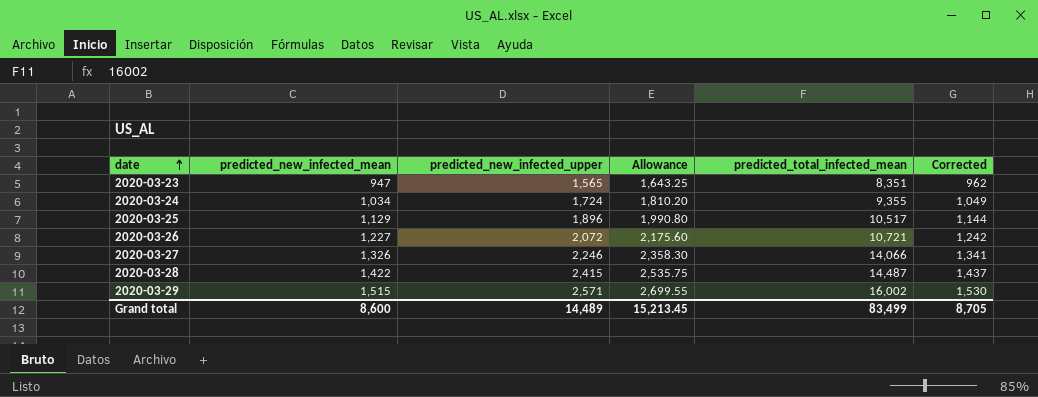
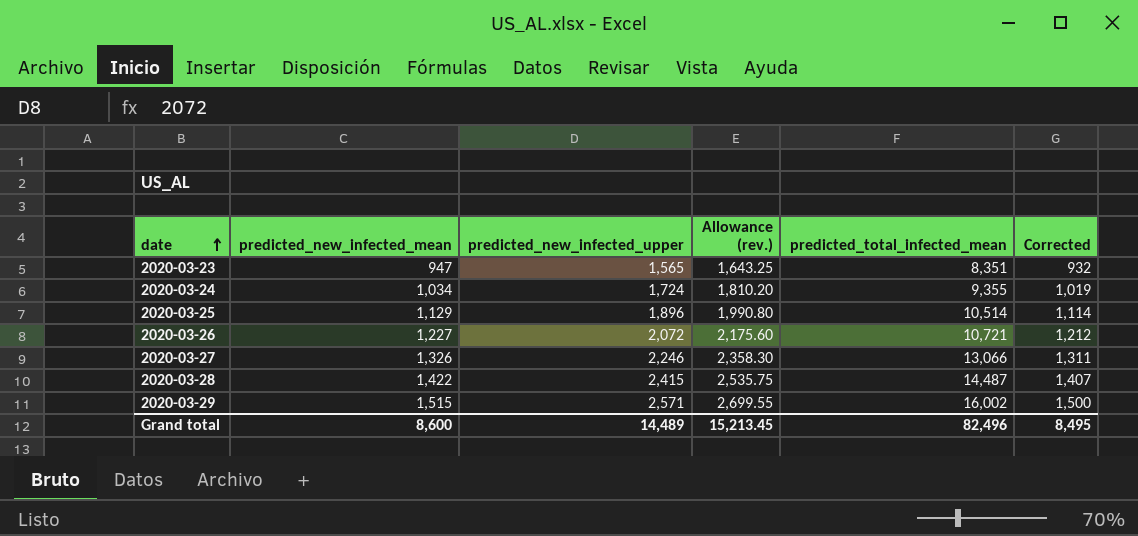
column name: Allowance -> Allowance (rev.)
column Corrected | formula: [predicted_new_infected_mean] + 15 -> [predicted_new_infected_mean] - 15
2020-03-25 | predicted_total_infected_mean: 10,517 -> 10,514
2020-03-27 | predicted_total_infected_mean: 14,066 -> 13,066
Grand total | predicted_total_infected_mean: 83,499 -> 82,496
Grand total | Corrected: 8,705 -> 8,495

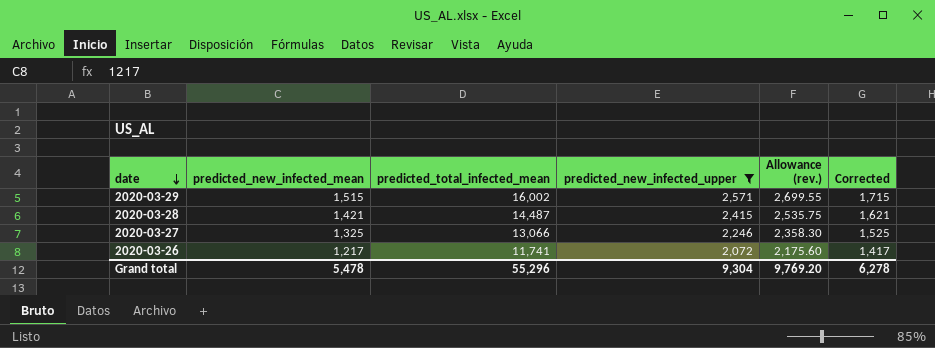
filter: none -> predicted_new_infected_upper >= 2,072
row order: date ascending -> date descending
column predicted_total_infected_mean | position: 5 -> 3
column Corrected | formula: [predicted_new_infected_mean] - 15 -> [predicted_new_infected_mean] + 200
2020-03-28 | predicted_new_infected_mean: 1,422 -> 1,421
2020-03-27 | predicted_new_infected_mean: 1,326 -> 1,325
2020-03-26 | predicted_new_infected_mean: 1,227 -> 1,217
2020-03-26 | predicted_total_infected_mean: 10,721 -> 11,741
Grand total | predicted_new_infected_mean: 8,600 -> 5,478
Grand total | predicted_total_infected_mean: 82,496 -> 55,296
Grand total | predicted_new_infected_upper: 14,489 -> 9,304
Grand total | Allowance (rev.): 15,213.45 -> 9,769.20
Grand total | Corrected: 8,495 -> 6,278

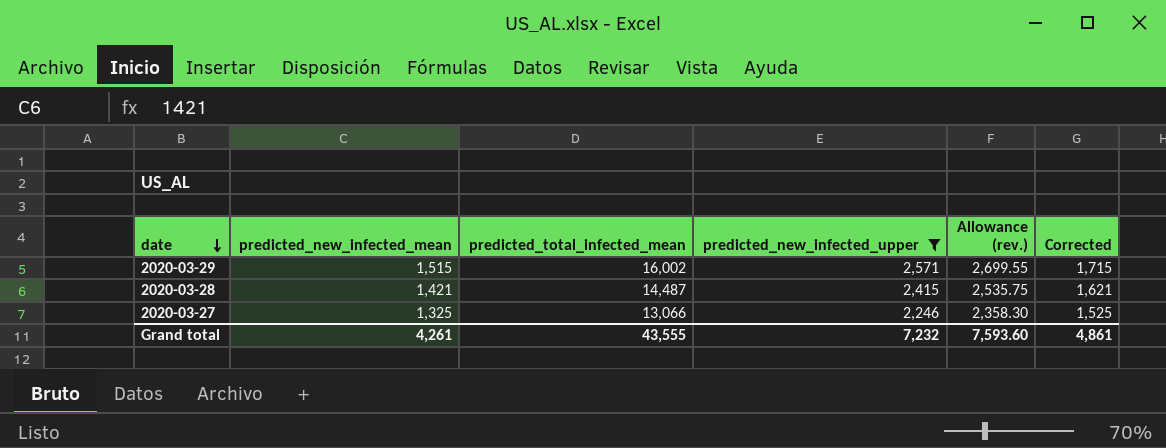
row 2020-03-26: 1,217 | 11,741 | 2,072 | 2,175.60 | 1,417 -> none
Grand total | predicted_new_infected_mean: 5,478 -> 4,261
Grand total | predicted_total_infected_mean: 55,296 -> 43,555
Grand total | predicted_new_infected_upper: 9,304 -> 7,232
Grand total | Allowance (rev.): 9,769.20 -> 7,593.60
Grand total | Corrected: 6,278 -> 4,861

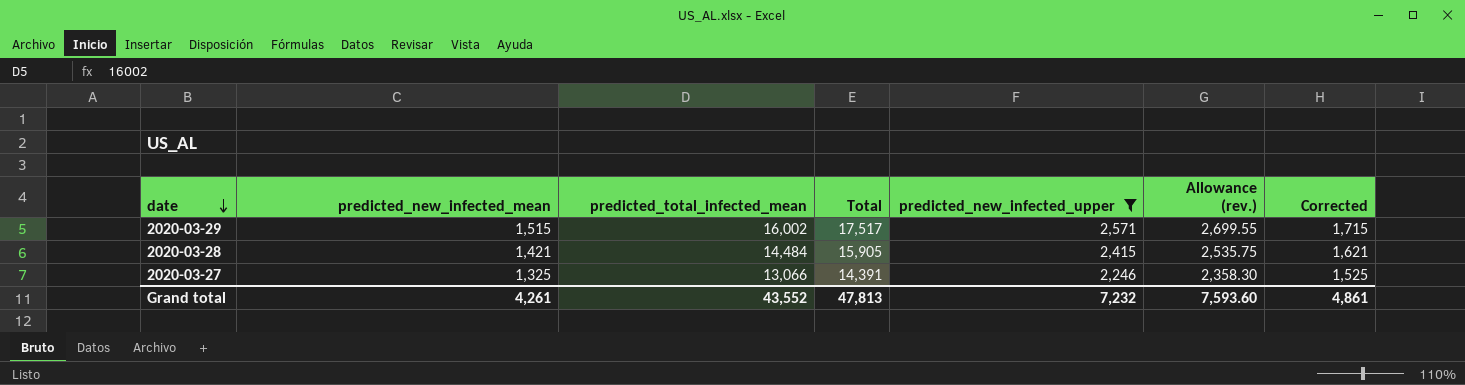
column Total | formula: none -> [predicted_new_infected_mean] + [predicted_total_infected_mean]
2020-03-28 | predicted_total_infected_mean: 14,487 -> 14,484
Grand total | predicted_total_infected_mean: 43,555 -> 43,552

